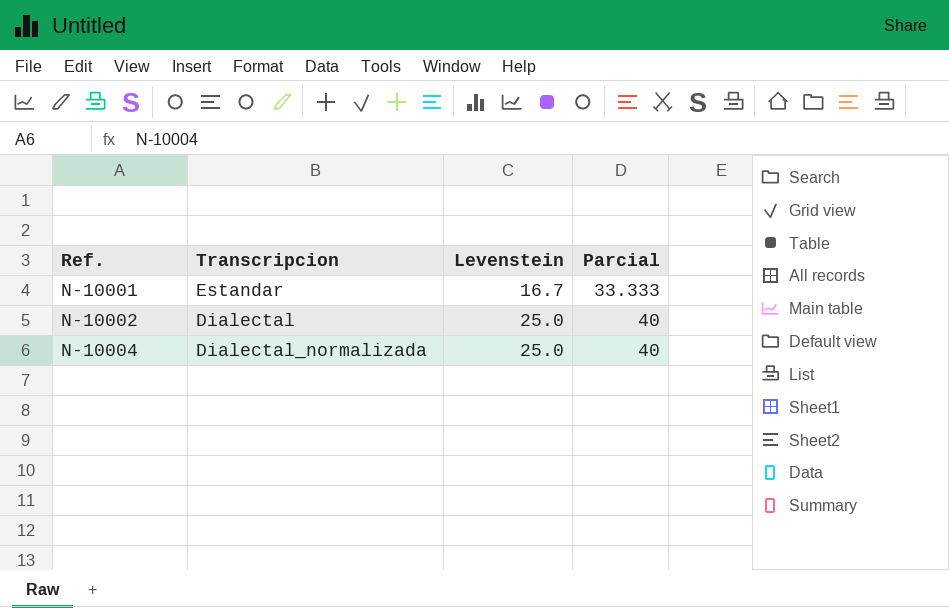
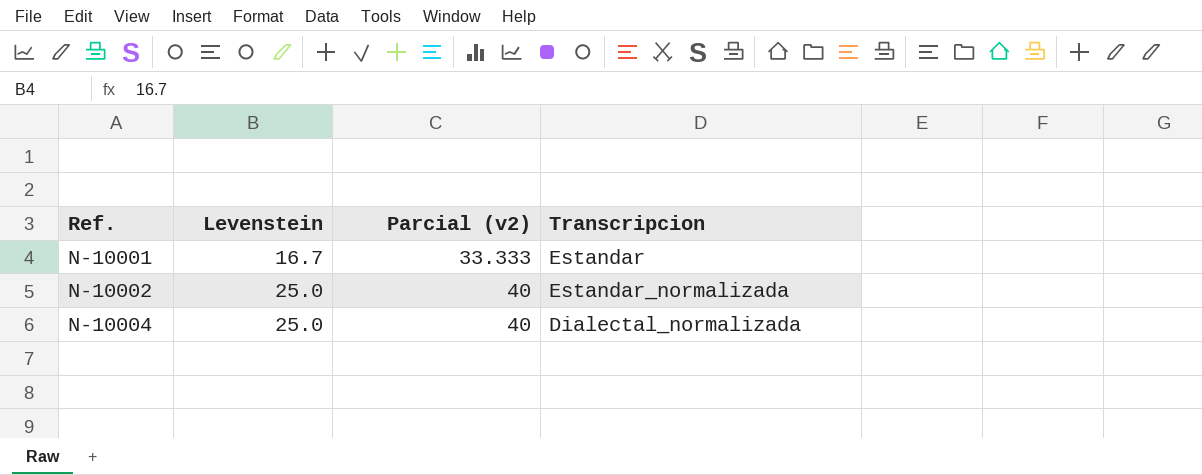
column name: Parcial -> Parcial (v2)
column Transcripcion | position: 2 -> 4
N-10002 | Transcripcion: Dialectal -> Estandar_normalizada

